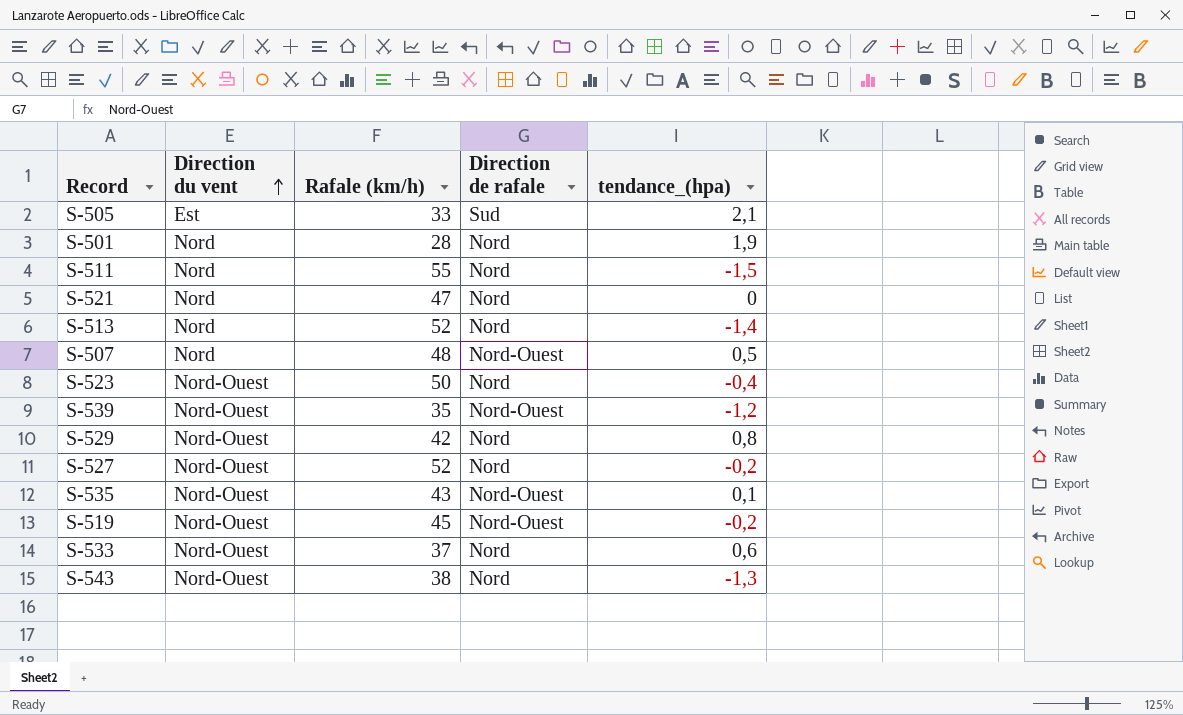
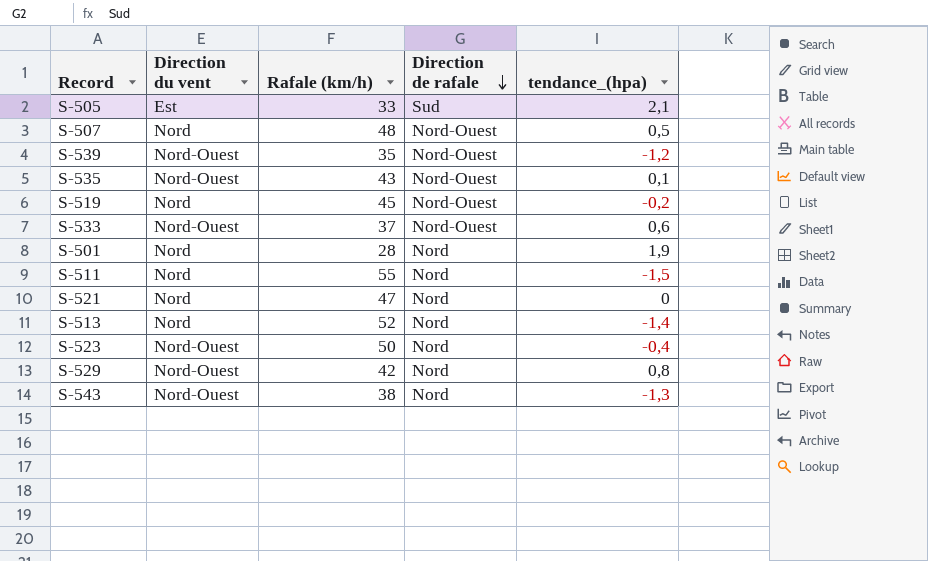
row order: Direction du vent ascending -> Direction de rafale descending
row S-527: Nord-Ouest | 52 | Nord | -0,2 -> none
S-519 | Direction du vent: Nord-Ouest -> Nord
S-533 | Direction de rafale: Nord -> Nord-Ouest

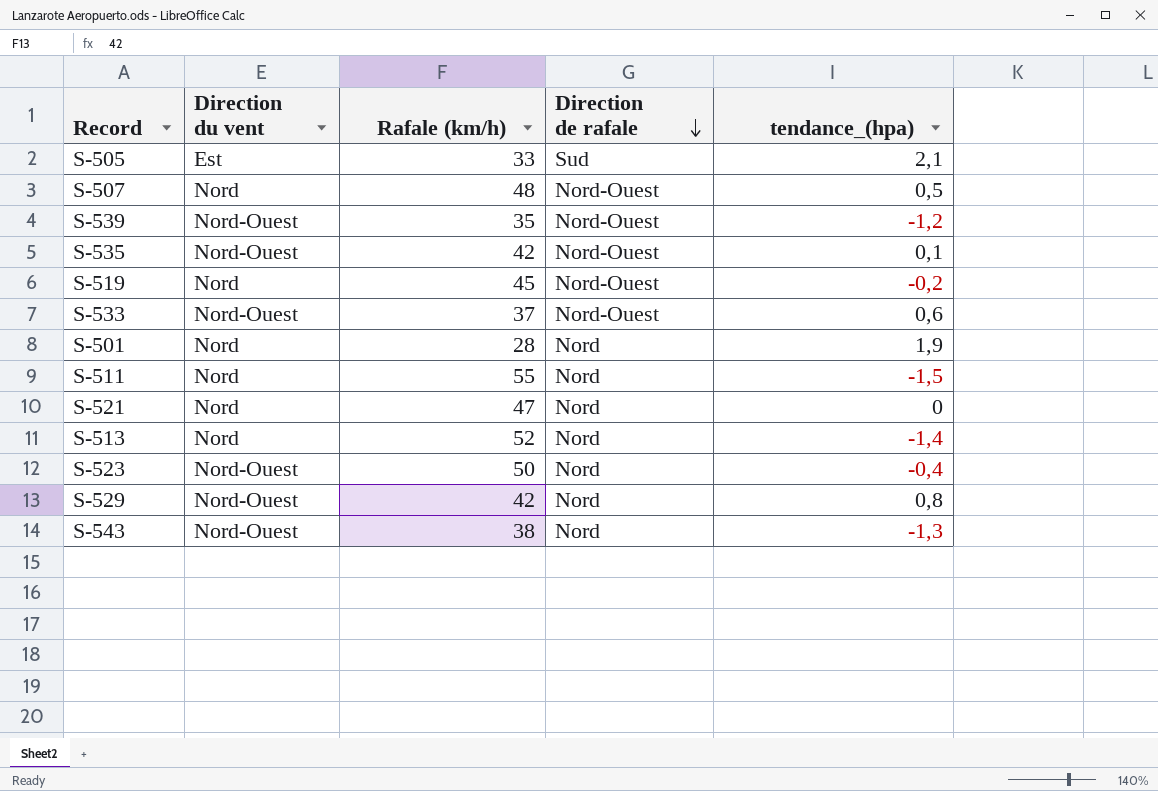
S-535 | Rafale (km/h): 43 -> 42

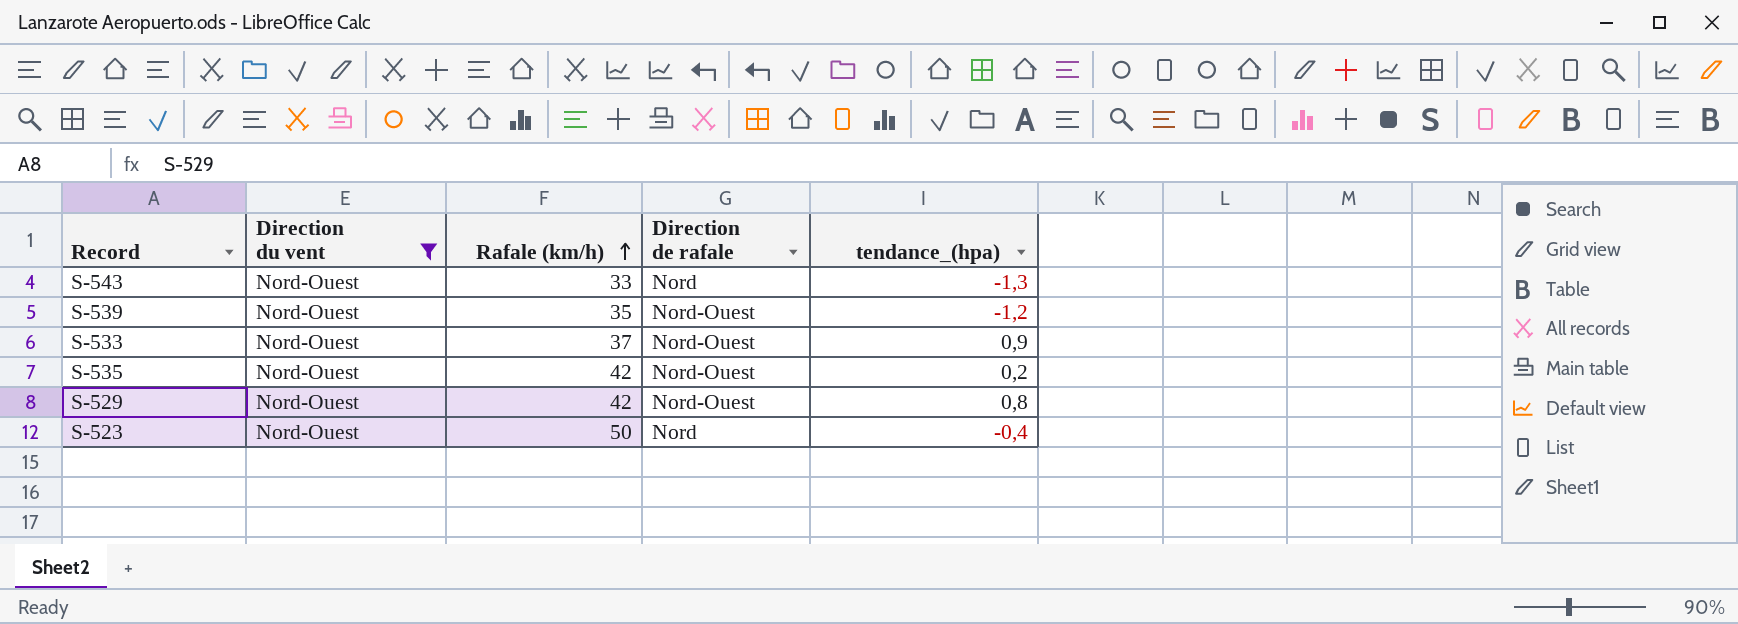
filter: none -> Direction du vent = Nord-Ouest
row order: Direction de rafale descending -> Rafale (km/h) ascending
S-543 | Rafale (km/h): 38 -> 33
S-533 | tendance_(hpa): 0,6 -> 0,9
S-535 | tendance_(hpa): 0,1 -> 0,2
S-529 | Direction de rafale: Nord -> Nord-Ouest

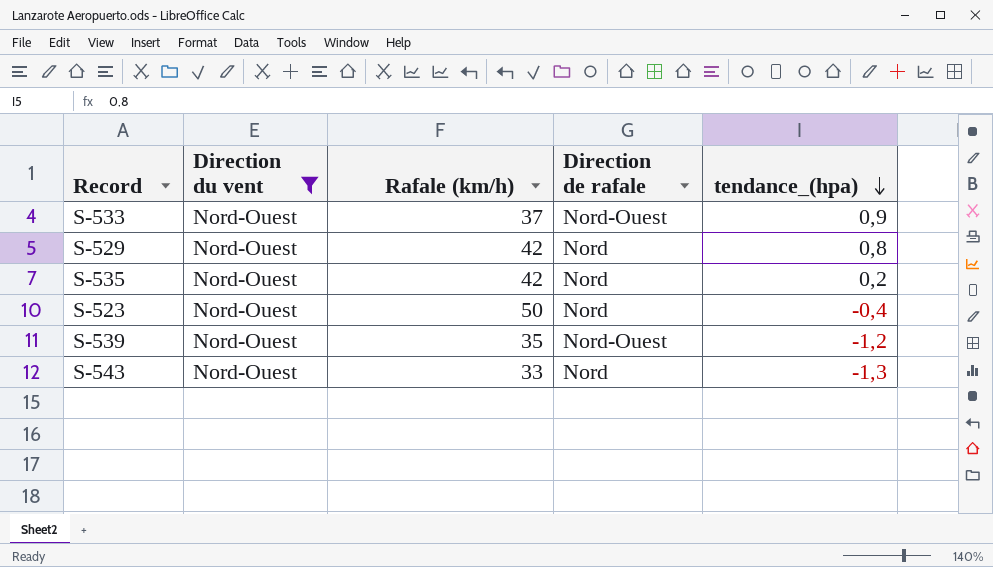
row order: Rafale (km/h) ascending -> tendance_(hpa) descending
S-529 | Direction de rafale: Nord-Ouest -> Nord
S-535 | Direction de rafale: Nord-Ouest -> Nord

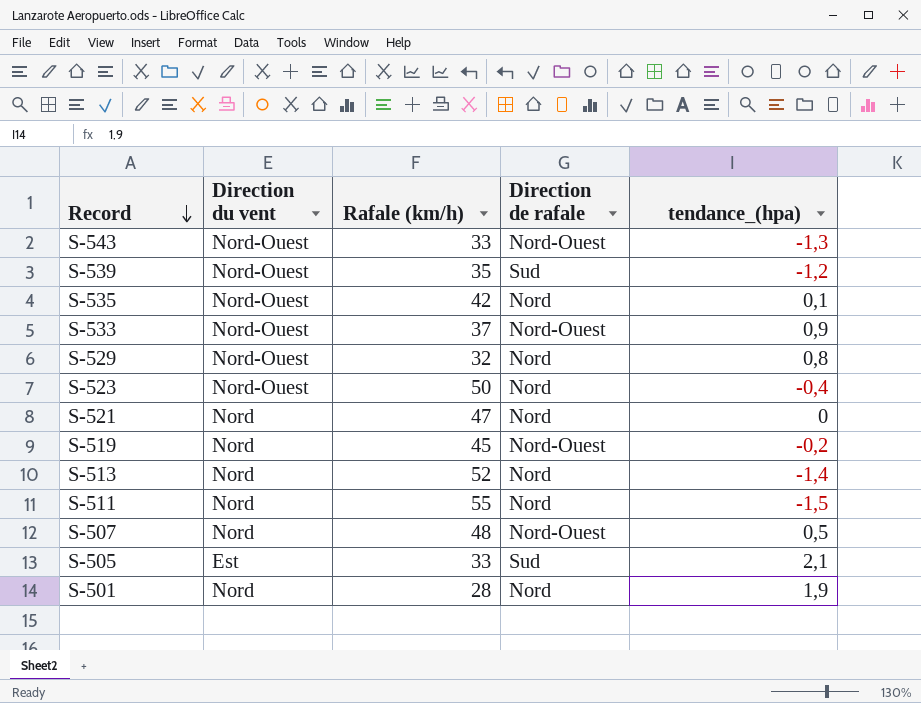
filter: Direction du vent = Nord-Ouest -> none
row order: tendance_(hpa) descending -> Record descending
S-543 | Direction de rafale: Nord -> Nord-Ouest
S-539 | Direction de rafale: Nord-Ouest -> Sud
S-535 | tendance_(hpa): 0,2 -> 0,1
S-529 | Rafale (km/h): 42 -> 32

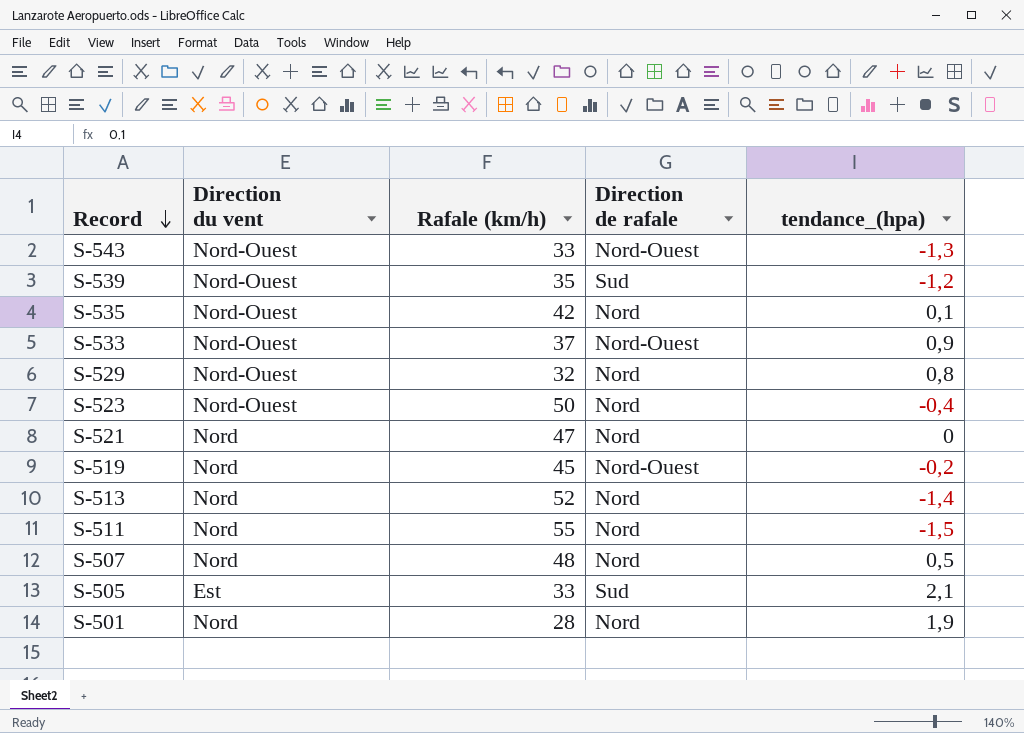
S-507 | Direction de rafale: Nord-Ouest -> Nord

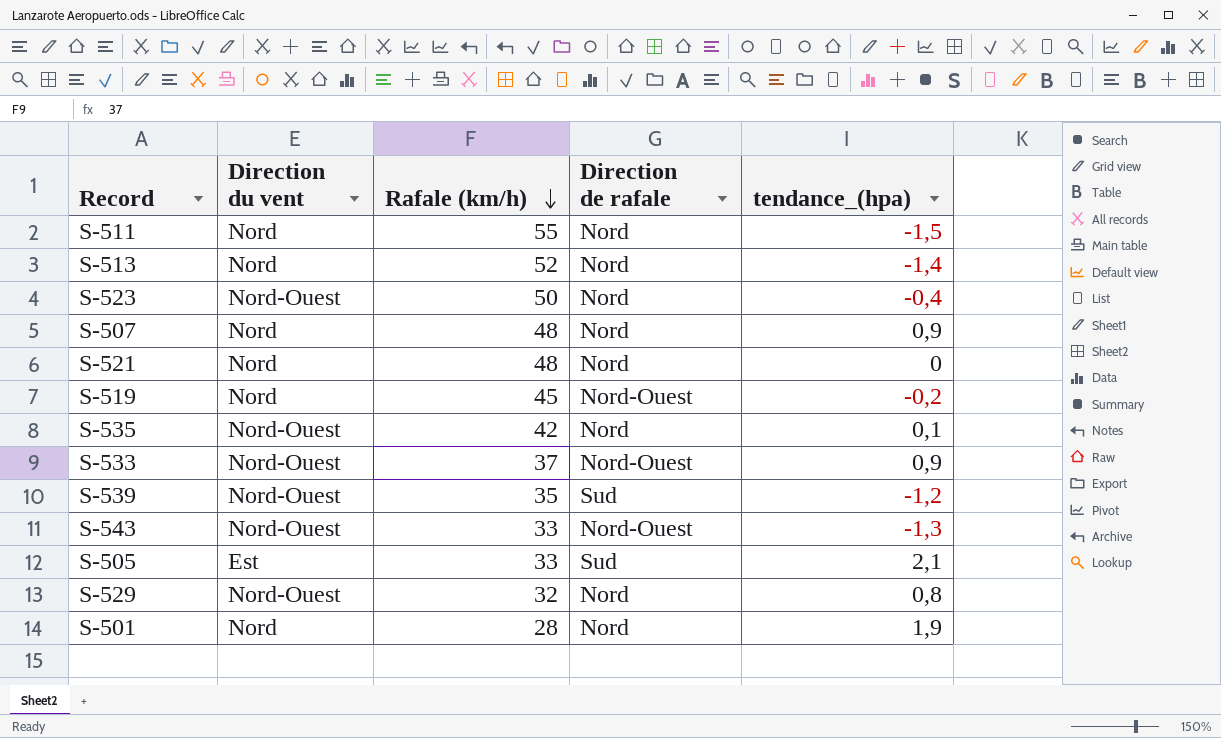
row order: Record descending -> Rafale (km/h) descending
S-507 | tendance_(hpa): 0,5 -> 0,9
S-521 | Rafale (km/h): 47 -> 48

